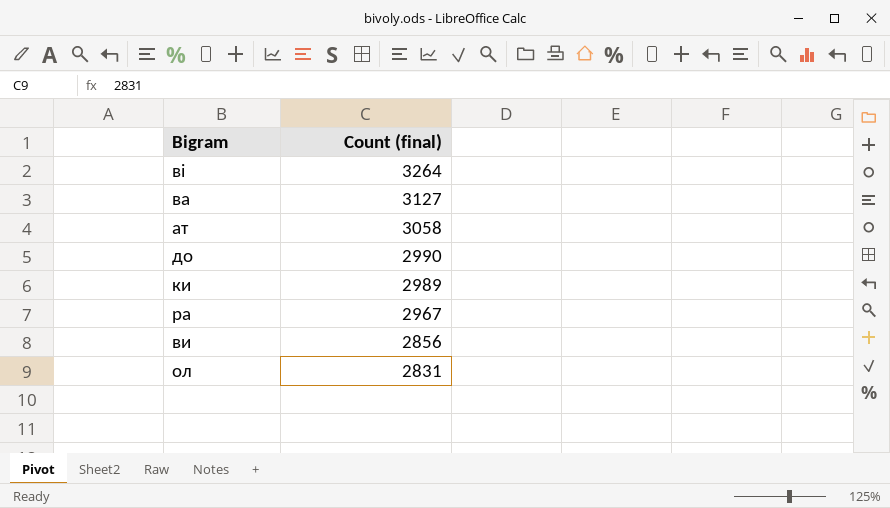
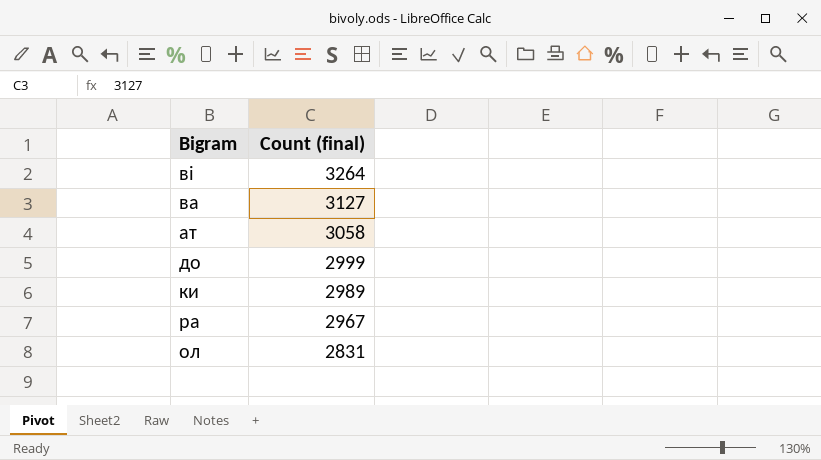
row ви: 2856 -> none
до | Count (final): 2990 -> 2999

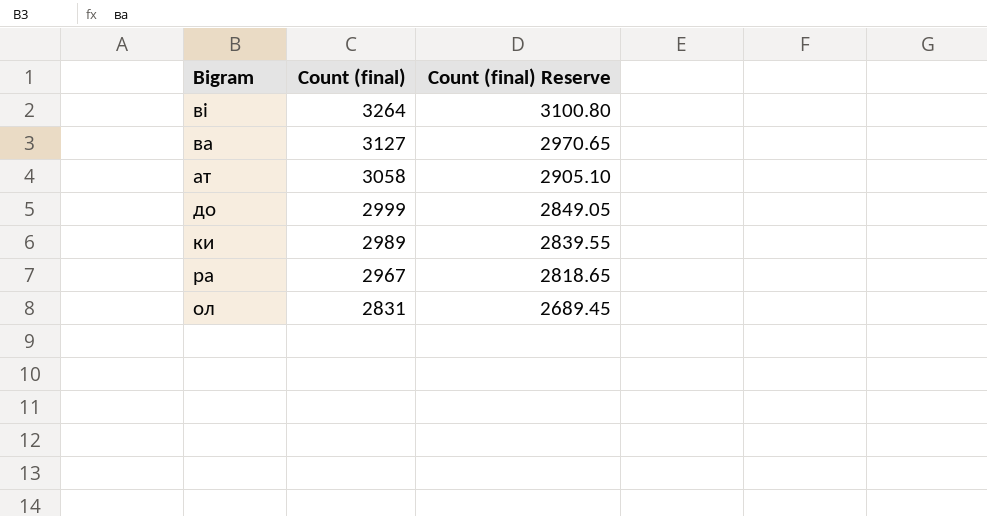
column Count (final) Reserve | formula: none -> [Count (final)] * 0.95

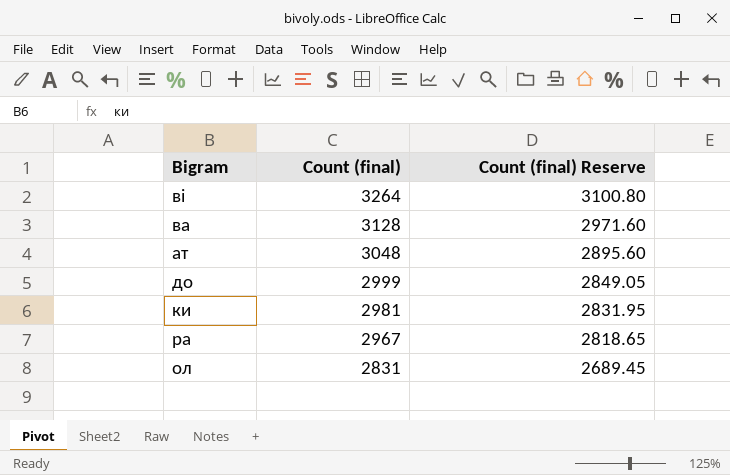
ва | Count (final): 3127 -> 3128
ва | Count (final) Reserve: 2970.65 -> 2971.60
ат | Count (final): 3058 -> 3048
ат | Count (final) Reserve: 2905.10 -> 2895.60
ки | Count (final): 2989 -> 2981
ки | Count (final) Reserve: 2839.55 -> 2831.95

